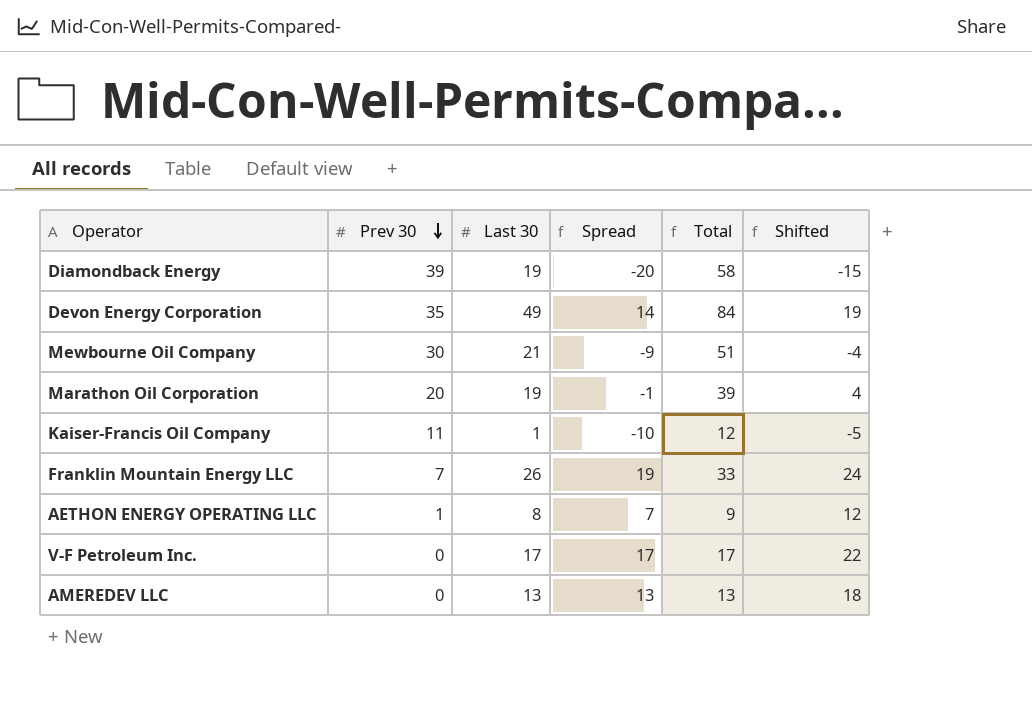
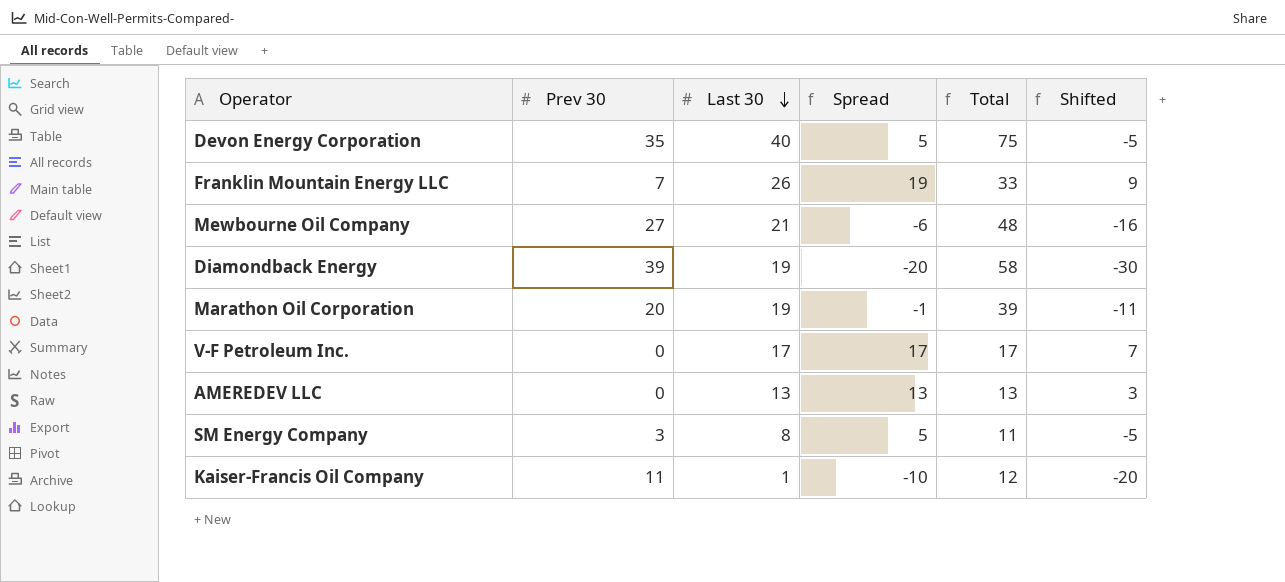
row order: Prev 30 descending -> Last 30 descending
column Shifted | formula: [Spread] + 5 -> [Spread] - 10
row AETHON ENERGY OPERATING LLC: 1 | 8 | 7 | 9 | 12 -> none
Devon Energy Corporation | Last 30: 49 -> 40
Devon Energy Corporation | Spread: 14 -> 5
Devon Energy Corporation | Total: 84 -> 75
Mewbourne Oil Company | Prev 30: 30 -> 27
Mewbourne Oil Company | Spread: -9 -> -6
Mewbourne Oil Company | Total: 51 -> 48
row SM Energy Company: none -> 3 | 8 | 5 | 11 | -5

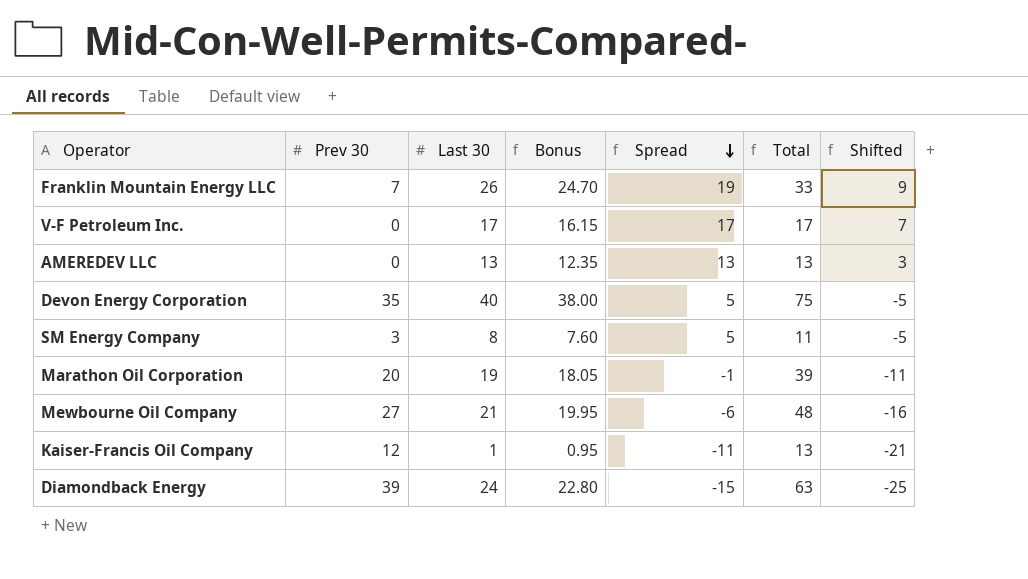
row order: Last 30 descending -> Spread descending
column Bonus | formula: none -> [Last 30] * 0.95
Kaiser-Francis Oil Company | Prev 30: 11 -> 12
Kaiser-Francis Oil Company | Spread: -10 -> -11
Kaiser-Francis Oil Company | Total: 12 -> 13
Kaiser-Francis Oil Company | Shifted: -20 -> -21
Diamondback Energy | Last 30: 19 -> 24
Diamondback Energy | Spread: -20 -> -15
Diamondback Energy | Total: 58 -> 63
Diamondback Energy | Shifted: -30 -> -25

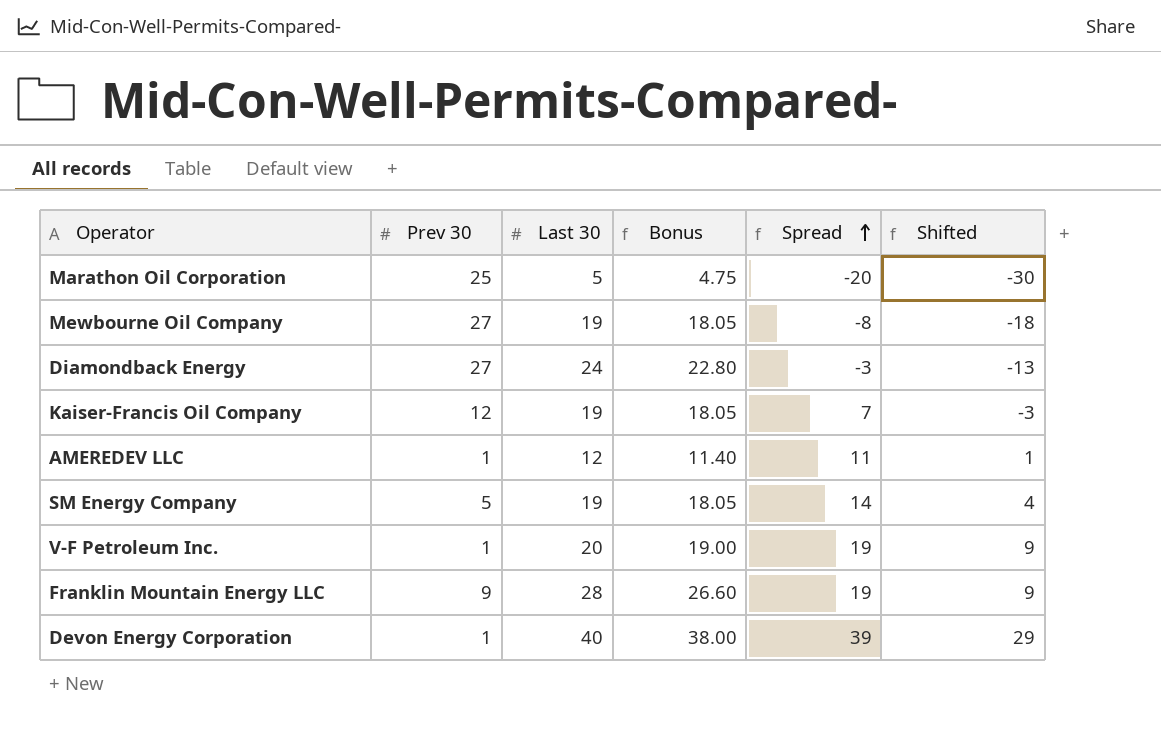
row order: Spread descending -> Spread ascending
column Total | formula: [Prev 30] + [Last 30] -> none
Marathon Oil Corporation | Prev 30: 20 -> 25
Marathon Oil Corporation | Last 30: 19 -> 5
Marathon Oil Corporation | Bonus: 18.05 -> 4.75
Marathon Oil Corporation | Spread: -1 -> -20
Marathon Oil Corporation | Shifted: -11 -> -30
Mewbourne Oil Company | Last 30: 21 -> 19
Mewbourne Oil Company | Bonus: 19.95 -> 18.05
Mewbourne Oil Company | Spread: -6 -> -8
Mewbourne Oil Company | Shifted: -16 -> -18
Diamondback Energy | Prev 30: 39 -> 27
Diamondback Energy | Spread: -15 -> -3
Diamondback Energy | Shifted: -25 -> -13
Kaiser-Francis Oil Company | Last 30: 1 -> 19
Kaiser-Francis Oil Company | Bonus: 0.95 -> 18.05
Kaiser-Francis Oil Company | Spread: -11 -> 7
Kaiser-Francis Oil Company | Shifted: -21 -> -3
AMEREDEV LLC | Prev 30: 0 -> 1
AMEREDEV LLC | Last 30: 13 -> 12
AMEREDEV LLC | Bonus: 12.35 -> 11.40
AMEREDEV LLC | Spread: 13 -> 11
AMEREDEV LLC | Shifted: 3 -> 1
SM Energy Company | Prev 30: 3 -> 5
SM Energy Company | Last 30: 8 -> 19
SM Energy Company | Bonus: 7.60 -> 18.05
SM Energy Company | Spread: 5 -> 14
SM Energy Company | Shifted: -5 -> 4
V-F Petroleum Inc. | Prev 30: 0 -> 1
V-F Petroleum Inc. | Last 30: 17 -> 20
V-F Petroleum Inc. | Bonus: 16.15 -> 19.00
V-F Petroleum Inc. | Spread: 17 -> 19
V-F Petroleum Inc. | Shifted: 7 -> 9
Franklin Mountain Energy LLC | Prev 30: 7 -> 9
Franklin Mountain Energy LLC | Last 30: 26 -> 28
Franklin Mountain Energy LLC | Bonus: 24.70 -> 26.60
Devon Energy Corporation | Prev 30: 35 -> 1
Devon Energy Corporation | Spread: 5 -> 39
Devon Energy Corporation | Shifted: -5 -> 29

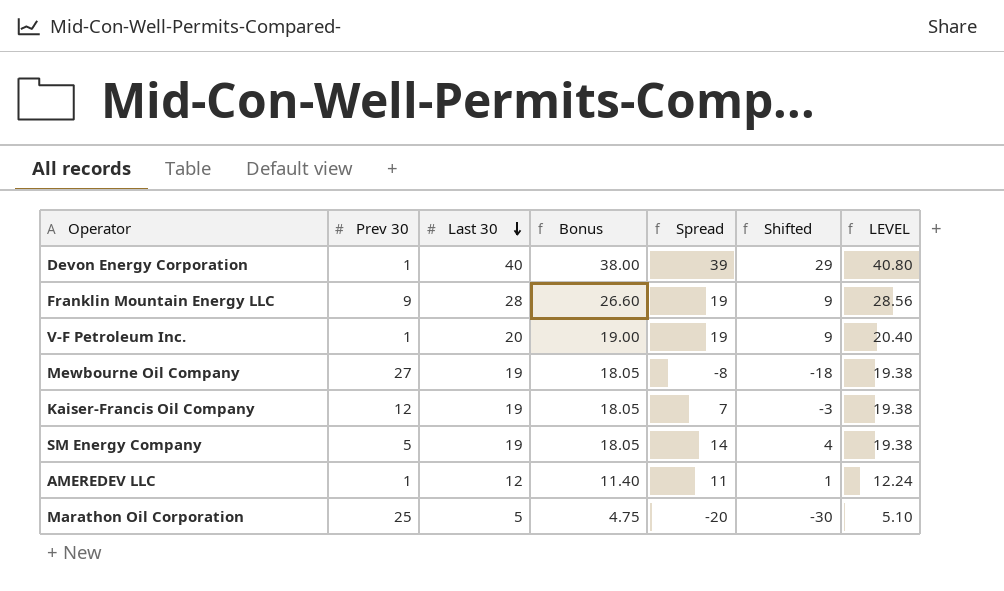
row order: Spread ascending -> Last 30 descending
column LEVEL | formula: none -> [Last 30] * 1.02
row Diamondback Energy: 27 | 24 | 22.80 | -3 | -13 -> none

